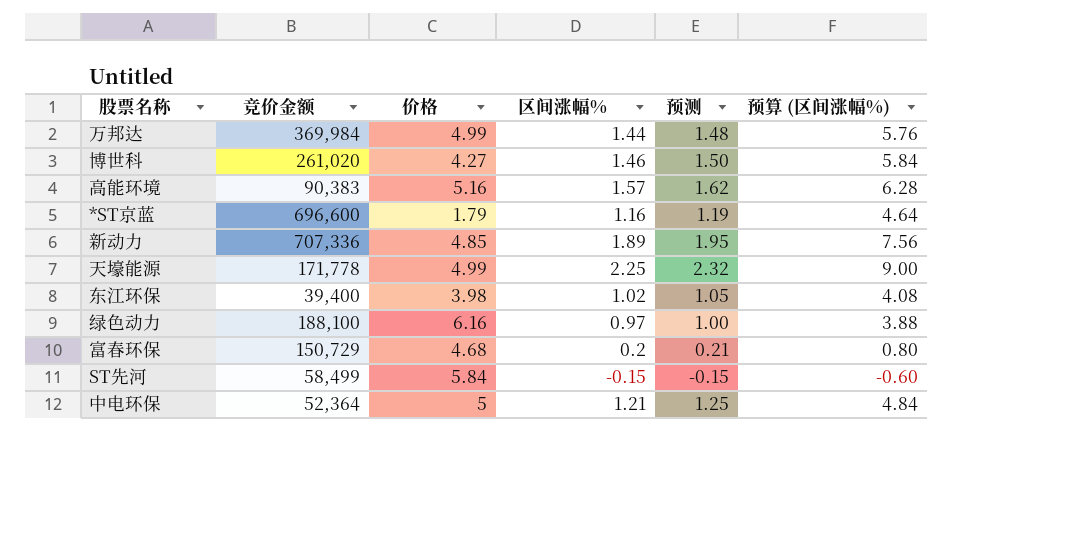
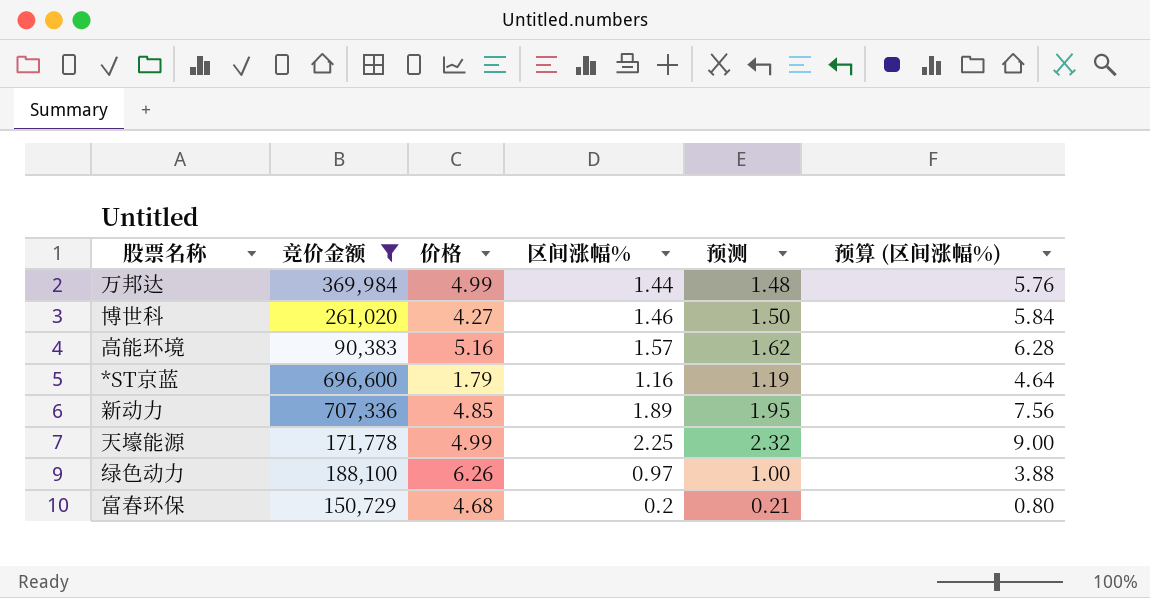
filter: none -> 竞价金额 >= 90,383
绿色动力 | 价格: 6.16 -> 6.26

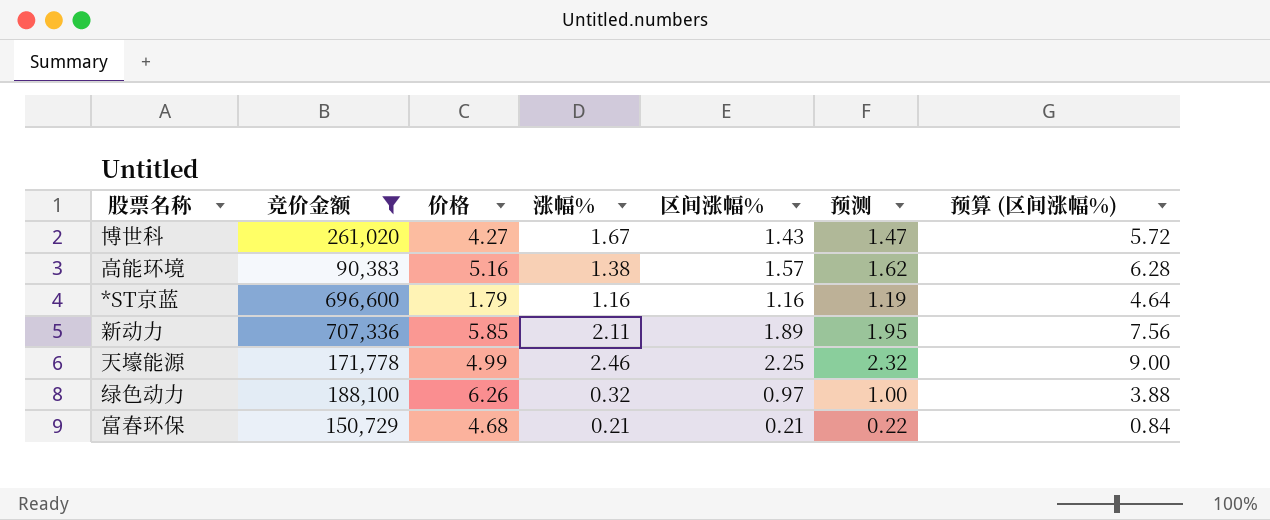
column 涨幅% | position: none -> 4
row 万邦达: 369,984 | 4.99 | 1.44 | 1.48 | 5.76 -> none
博世科 | 区间涨幅%: 1.46 -> 1.43
博世科 | 预测: 1.50 -> 1.47
博世科 | 预算 (区间涨幅%): 5.84 -> 5.72
新动力 | 价格: 4.85 -> 5.85
富春环保 | 区间涨幅%: 0.2 -> 0.21
富春环保 | 预测: 0.21 -> 0.22
富春环保 | 预算 (区间涨幅%): 0.80 -> 0.84

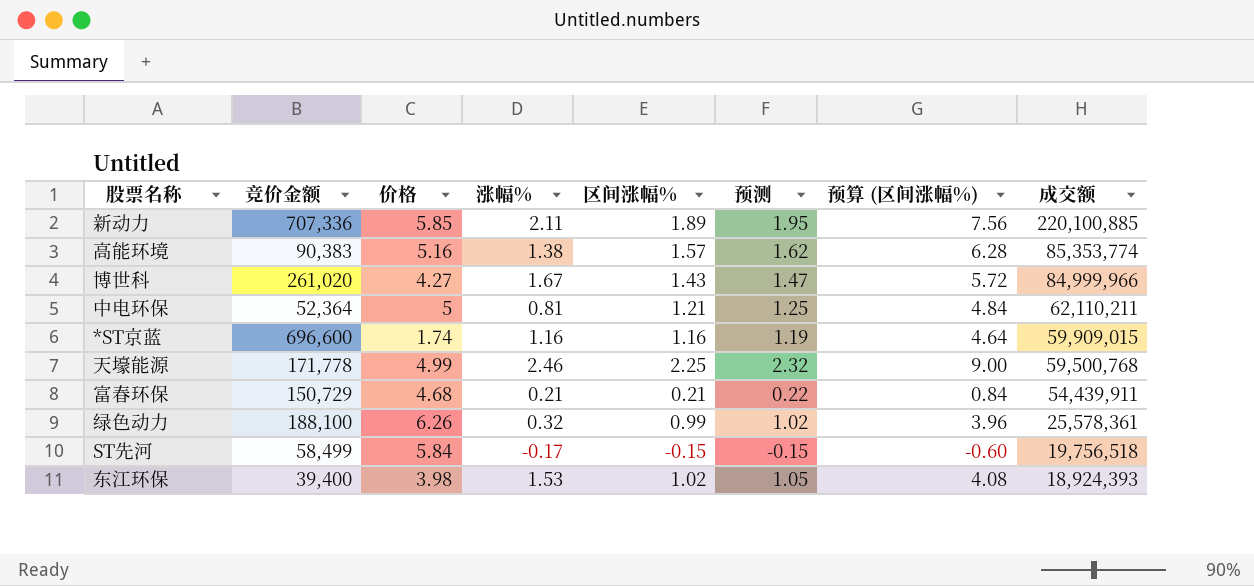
filter: 竞价金额 >= 90,383 -> none
row order: none -> 成交额 descending
column 成交额 | position: none -> 8
*ST京蓝 | 价格: 1.79 -> 1.74
绿色动力 | 区间涨幅%: 0.97 -> 0.99
绿色动力 | 预测: 1.00 -> 1.02
绿色动力 | 预算 (区间涨幅%): 3.88 -> 3.96

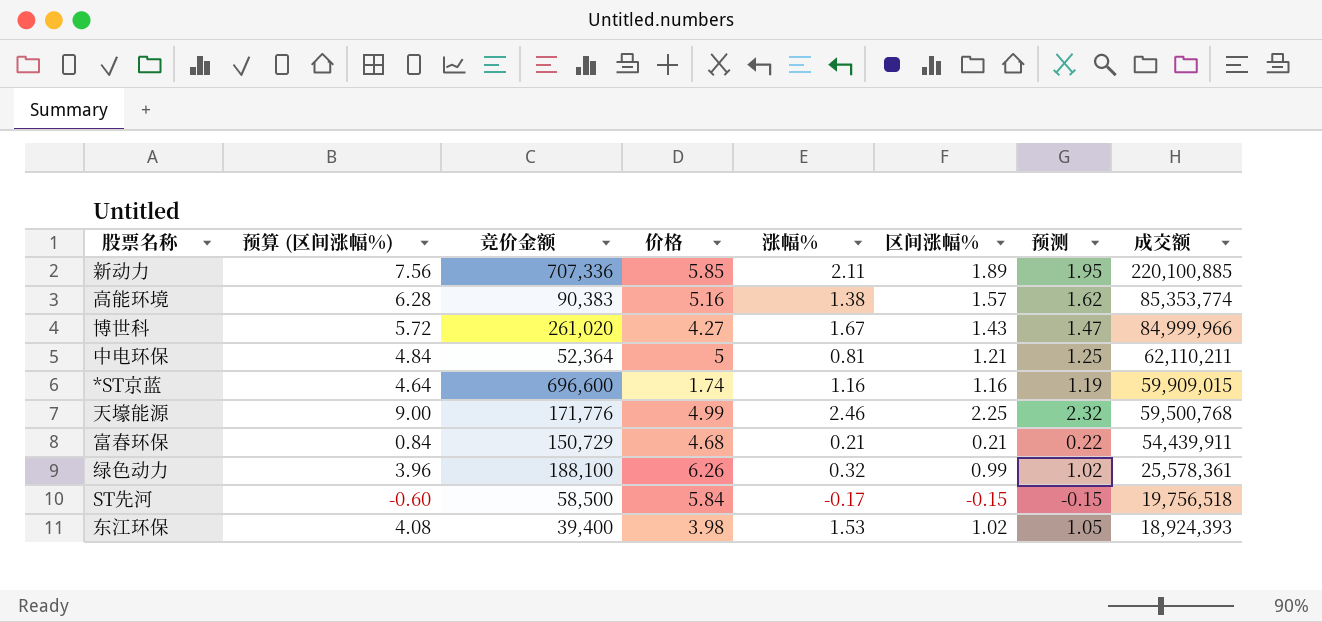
column 预算 (区间涨幅%) | position: 7 -> 2
天壕能源 | 竞价金额: 171,778 -> 171,776
ST先河 | 竞价金额: 58,499 -> 58,500

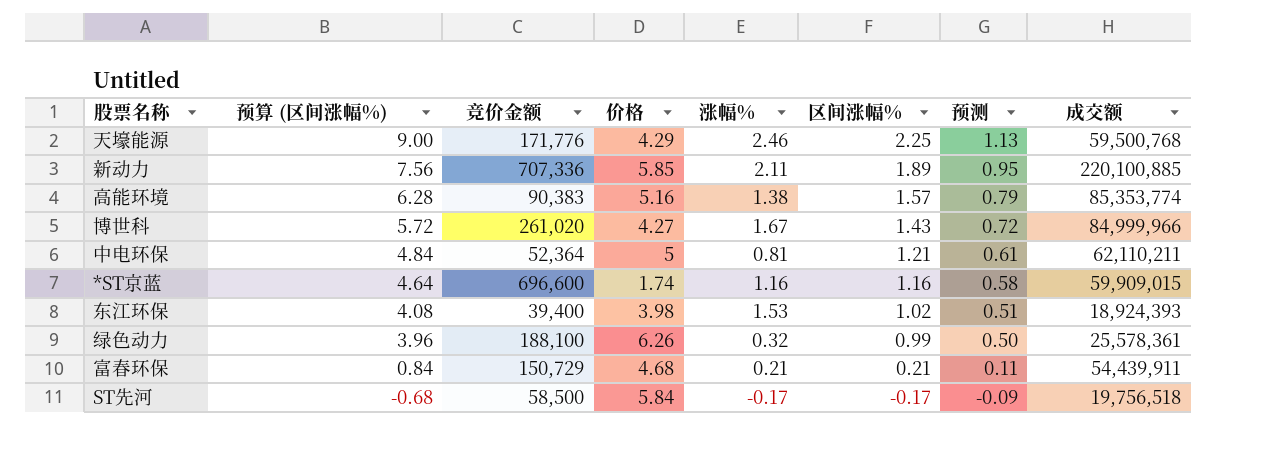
row order: 成交额 descending -> 预算 (区间涨幅%) descending
column 预测 | formula: [区间涨幅%] * 1.03 -> [区间涨幅%] * 0.5
天壕能源 | 价格: 4.99 -> 4.29
ST先河 | 预算 (区间涨幅%): -0.60 -> -0.68
ST先河 | 区间涨幅%: -0.15 -> -0.17

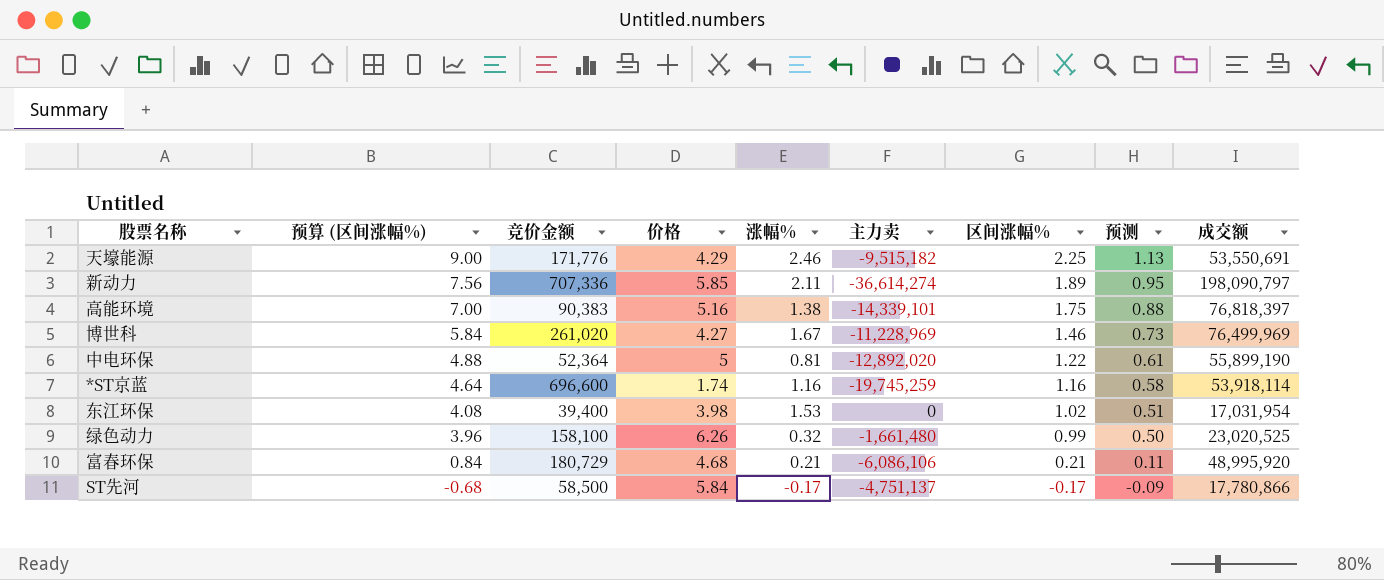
column 主力卖 | position: none -> 6
天壕能源 | 成交额: 59,500,768 -> 53,550,691
新动力 | 成交额: 220,100,885 -> 198,090,797
高能环境 | 预算 (区间涨幅%): 6.28 -> 7.00
高能环境 | 区间涨幅%: 1.57 -> 1.75
高能环境 | 预测: 0.79 -> 0.88
高能环境 | 成交额: 85,353,774 -> 76,818,397
博世科 | 预算 (区间涨幅%): 5.72 -> 5.84
博世科 | 区间涨幅%: 1.43 -> 1.46
博世科 | 预测: 0.72 -> 0.73
博世科 | 成交额: 84,999,966 -> 76,499,969
中电环保 | 预算 (区间涨幅%): 4.84 -> 4.88
中电环保 | 区间涨幅%: 1.21 -> 1.22
中电环保 | 成交额: 62,110,211 -> 55,899,190
*ST京蓝 | 成交额: 59,909,015 -> 53,918,114
东江环保 | 成交额: 18,924,393 -> 17,031,954
绿色动力 | 竞价金额: 188,100 -> 158,100
绿色动力 | 成交额: 25,578,361 -> 23,020,525
富春环保 | 竞价金额: 150,729 -> 180,729
富春环保 | 成交额: 54,439,911 -> 48,995,920
ST先河 | 成交额: 19,756,518 -> 17,780,866

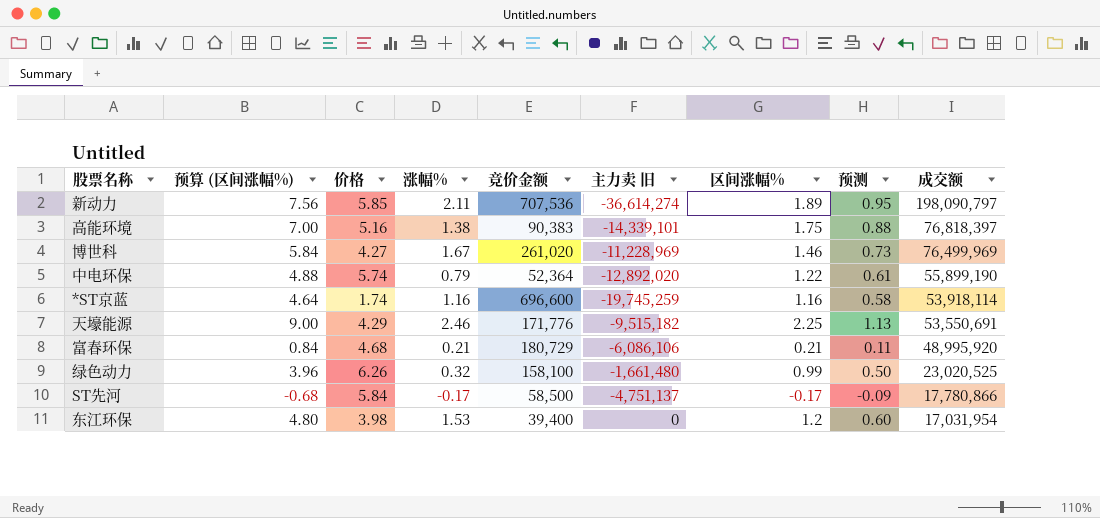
row order: 预算 (区间涨幅%) descending -> 成交额 descending
column 竞价金额 | position: 3 -> 5
column name: 主力卖 -> 主力卖 旧
新动力 | 竞价金额: 707,336 -> 707,536
中电环保 | 价格: 5 -> 5.74
中电环保 | 涨幅%: 0.81 -> 0.79
东江环保 | 预算 (区间涨幅%): 4.08 -> 4.80
东江环保 | 区间涨幅%: 1.02 -> 1.2
东江环保 | 预测: 0.51 -> 0.60

